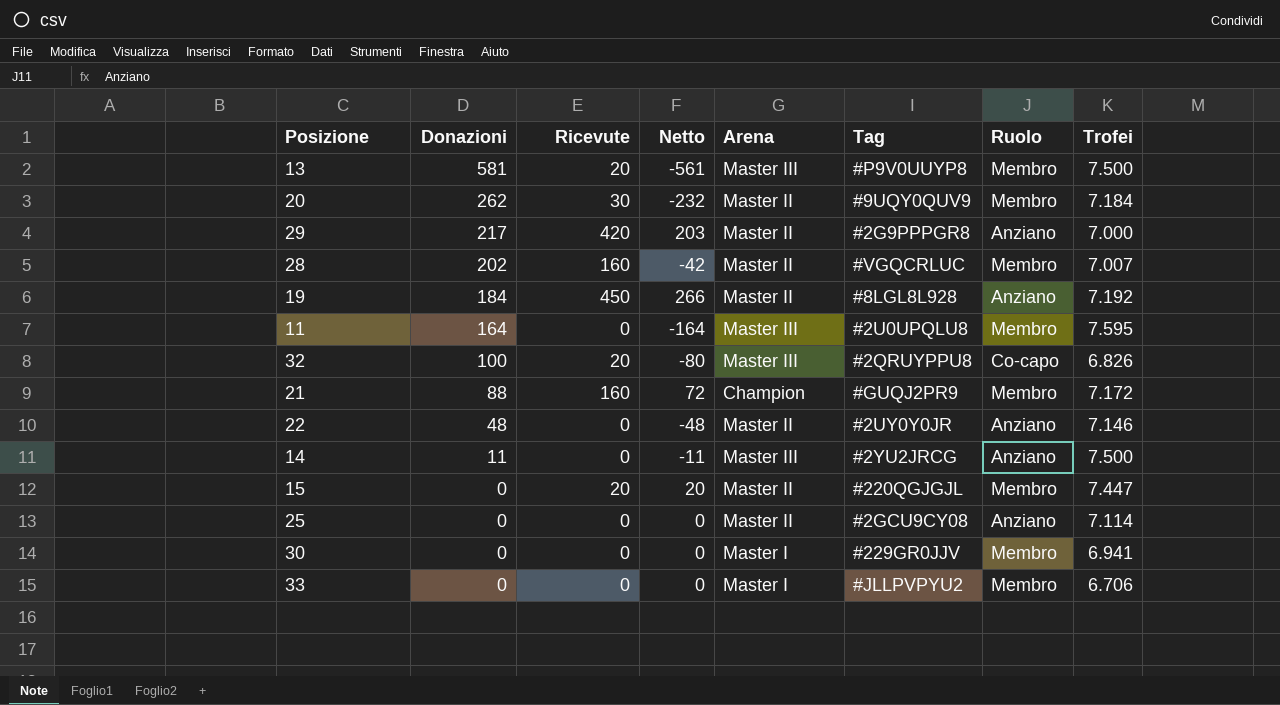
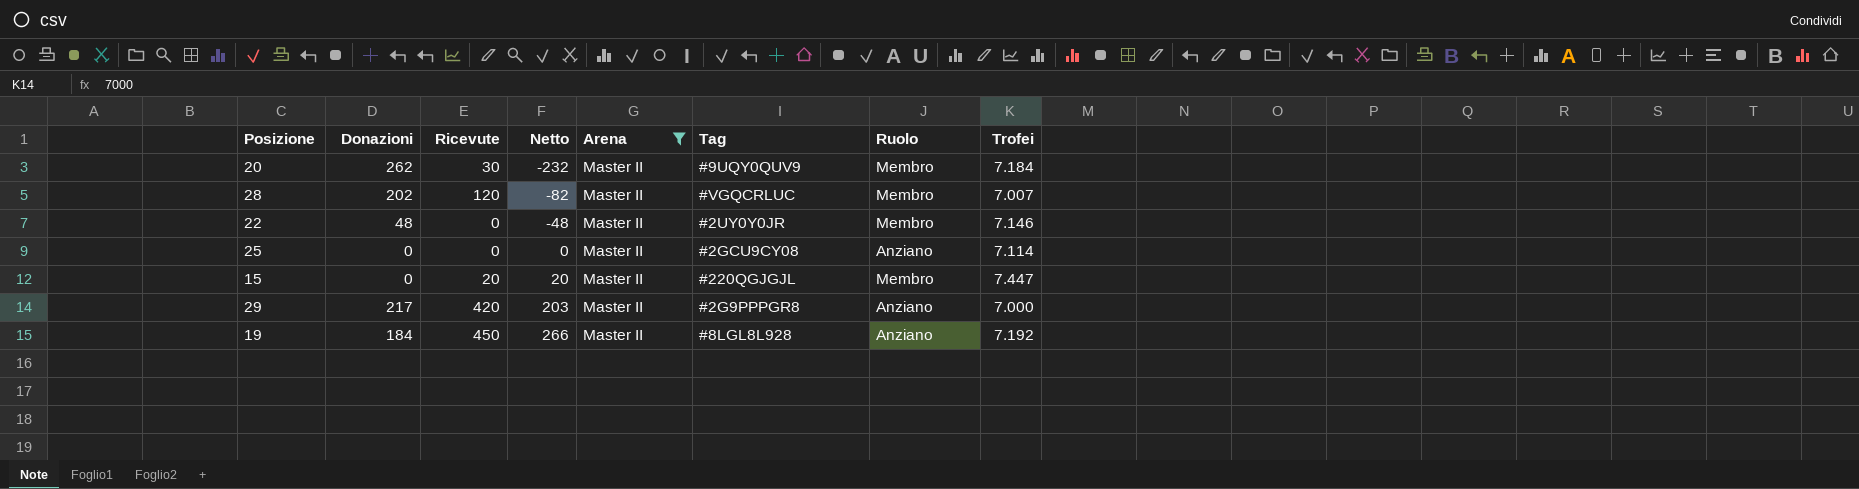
filter: none -> Arena = Master II
row order: Donazioni descending -> Netto ascending
28 | Ricevute: 160 -> 120
28 | Netto: -42 -> -82
22 | Ruolo: Anziano -> Membro

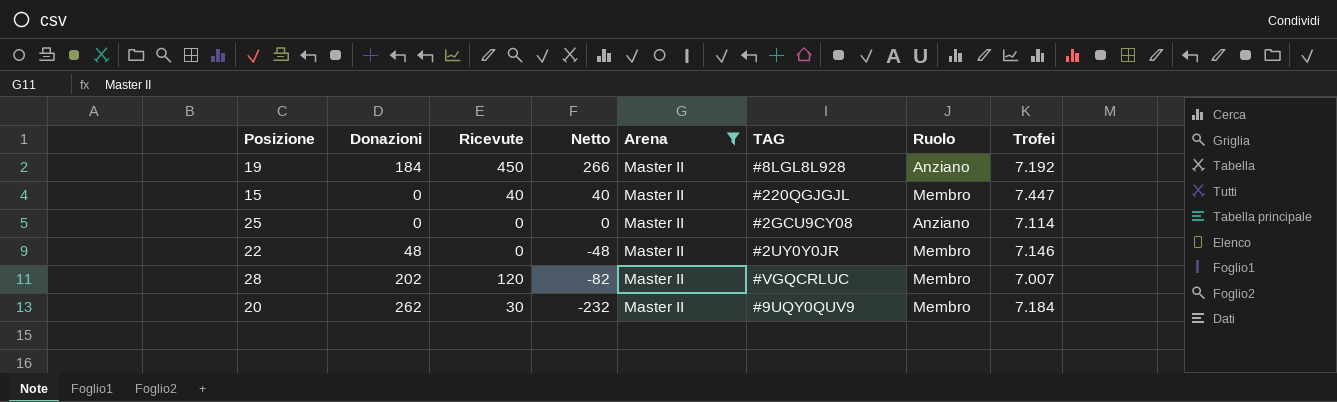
row order: Netto ascending -> Netto descending
column name: Tag -> TAG
row 29: 217 | 420 | 203 | Master II | #2G9PPPGR8 | Anziano | 7.000 -> none
15 | Ricevute: 20 -> 40
15 | Netto: 20 -> 40

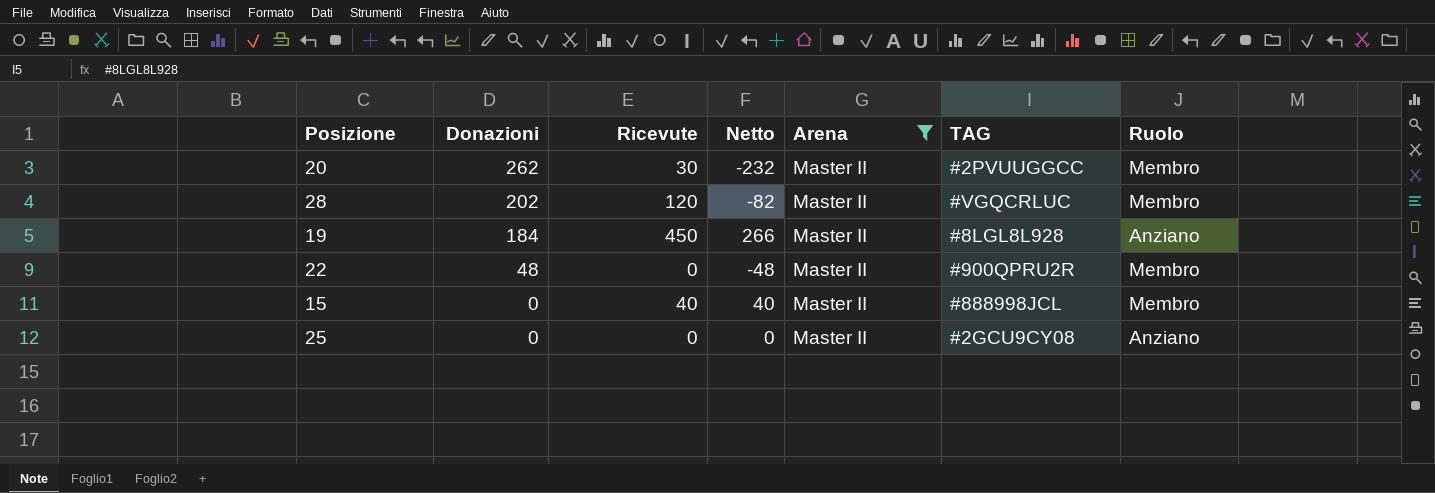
row order: Netto descending -> Donazioni descending
column Trofei | position: 8 -> none
20 | TAG: #9UQY0QUV9 -> #2PVUUGGCC
22 | TAG: #2UY0Y0JR -> #900QPRU2R
15 | TAG: #220QGJGJL -> #888998JCL

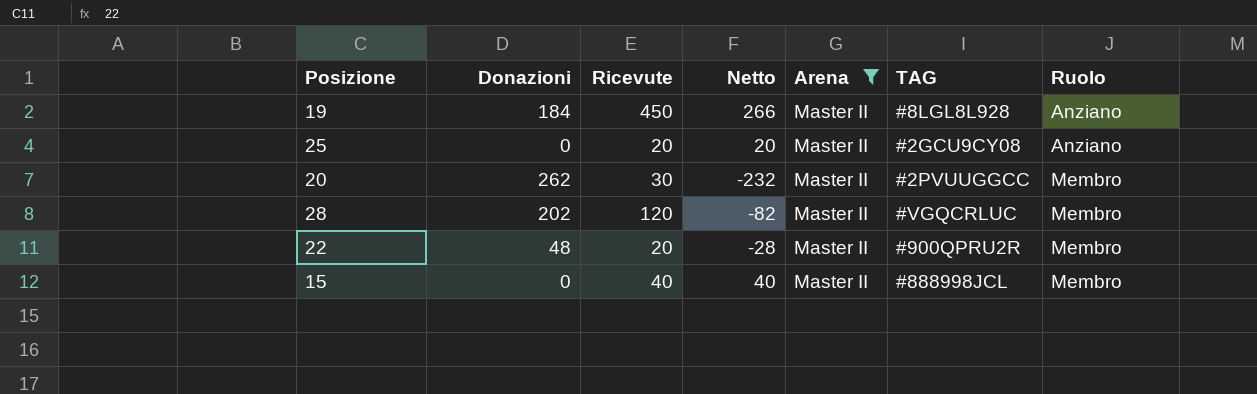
row order: Donazioni descending -> Ruolo ascending
25 | Ricevute: 0 -> 20
25 | Netto: 0 -> 20
22 | Ricevute: 0 -> 20
22 | Netto: -48 -> -28

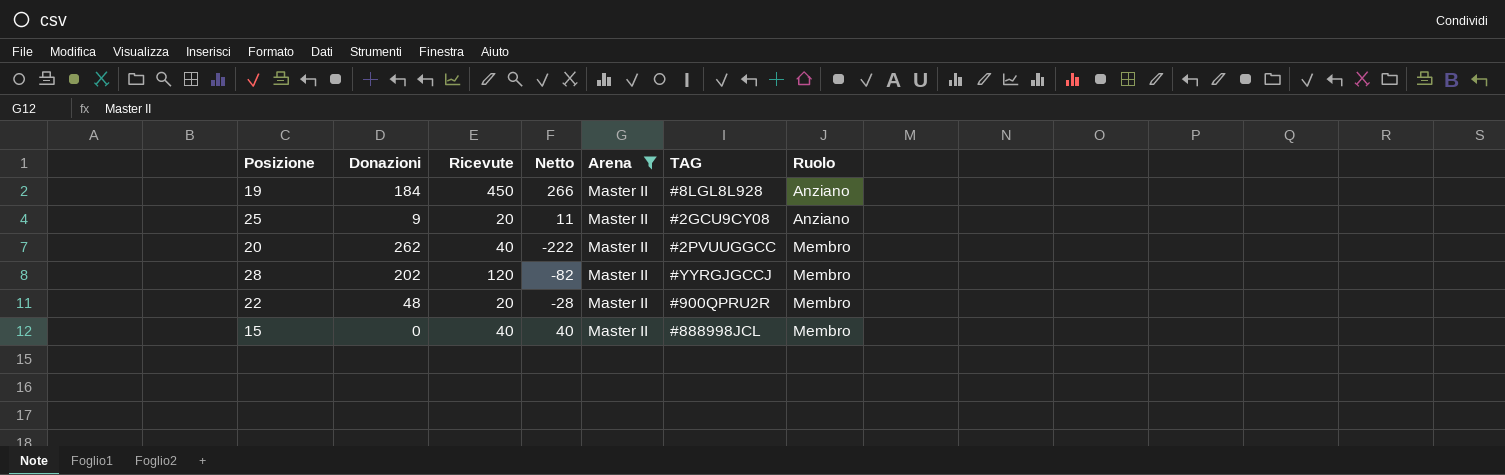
25 | Donazioni: 0 -> 9
25 | Netto: 20 -> 11
20 | Ricevute: 30 -> 40
20 | Netto: -232 -> -222
28 | TAG: #VGQCRLUC -> #YYRGJGCCJ

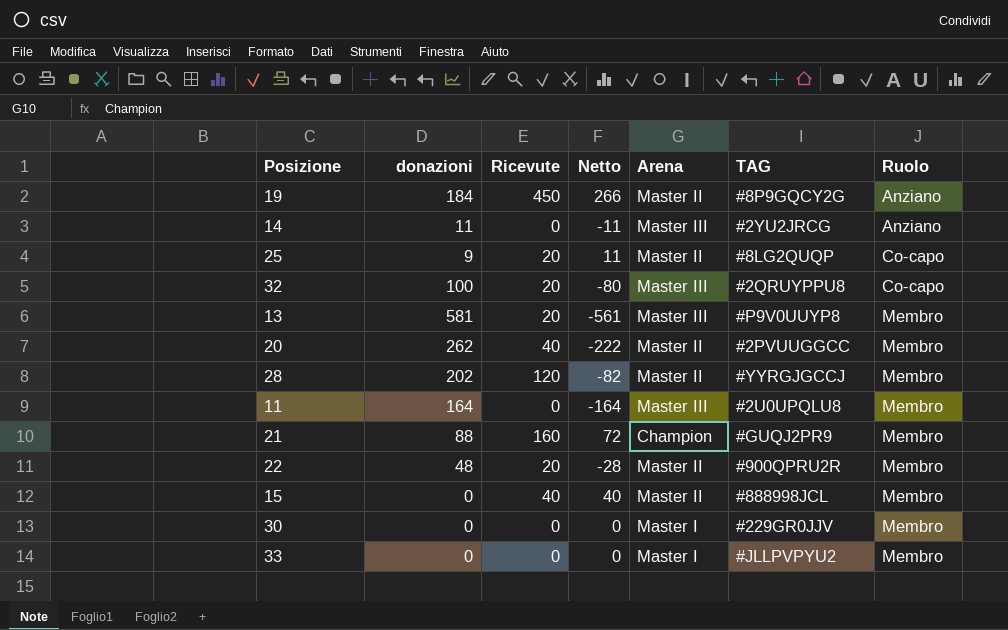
filter: Arena = Master II -> none
column name: Donazioni -> donazioni
19 | TAG: #8LGL8L928 -> #8P9GQCY2G
25 | TAG: #2GCU9CY08 -> #8LG2QUQP
25 | Ruolo: Anziano -> Co-capo

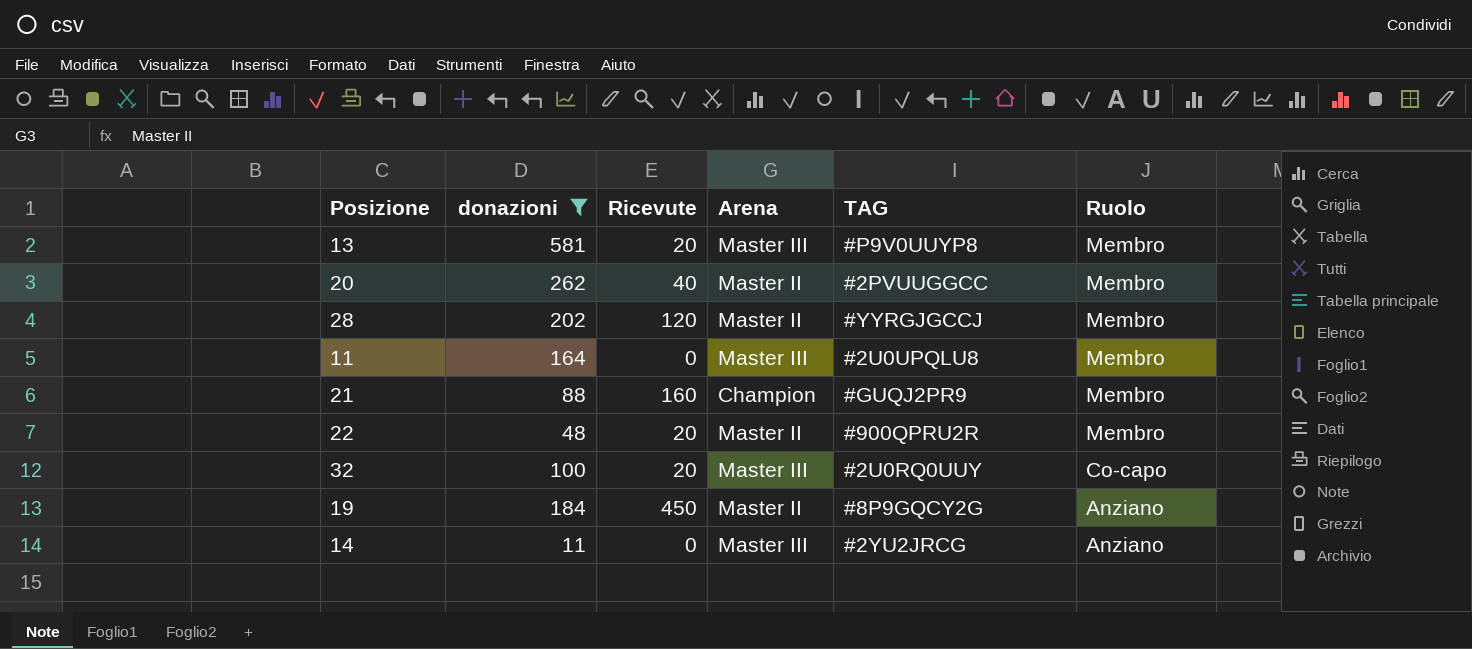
filter: none -> donazioni >= 11
row order: Ruolo ascending -> Ruolo descending
column Netto | formula: [Ricevute] - [donazioni] -> none
32 | TAG: #2QRUYPPU8 -> #2U0RQ0UUY

